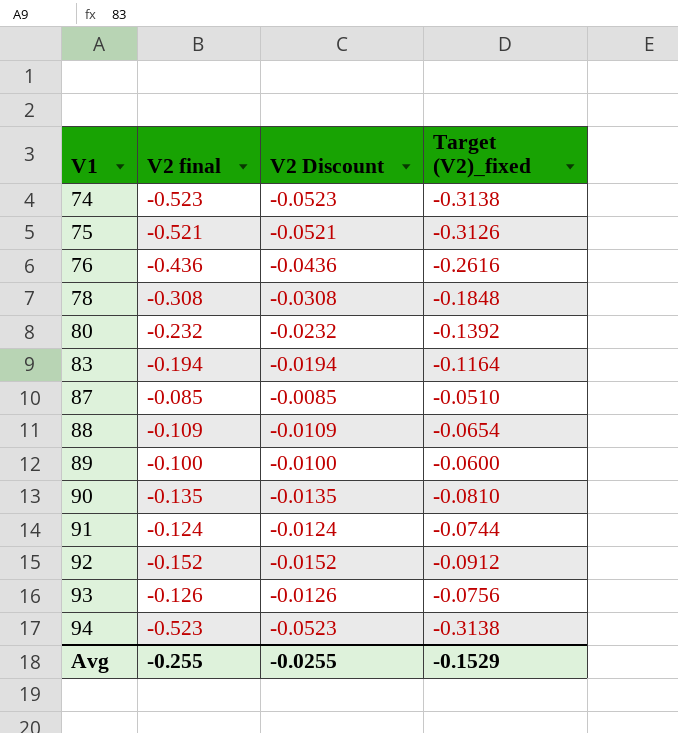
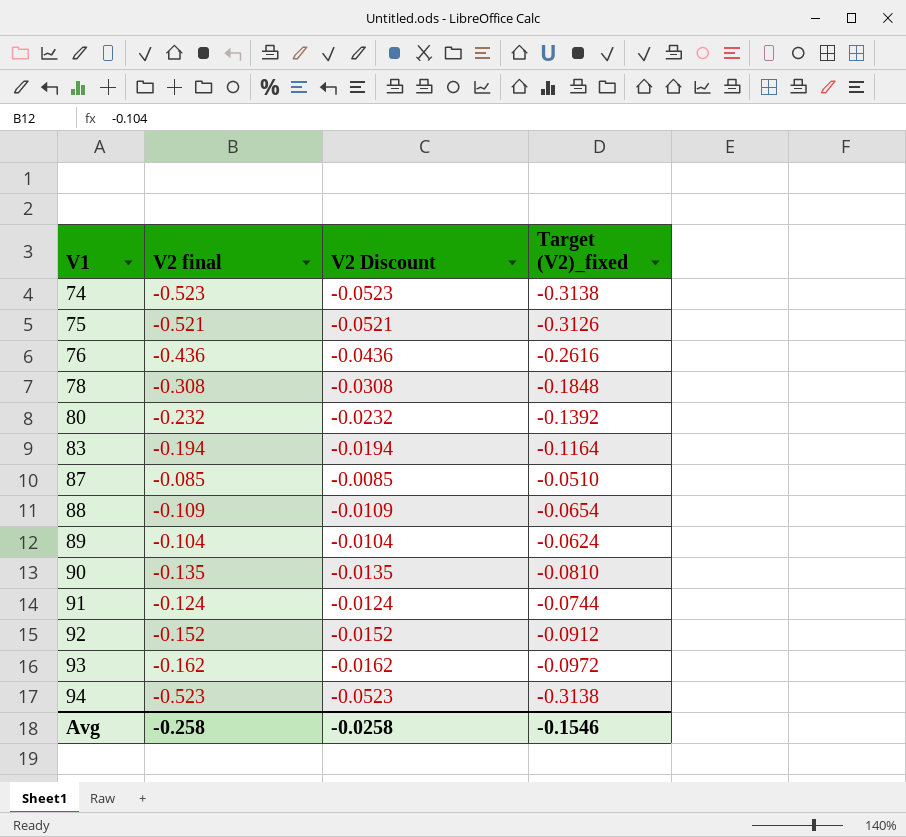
89 | V2 final: -0.100 -> -0.104
89 | V2 Discount: -0.0100 -> -0.0104
89 | Target (V2)_fixed: -0.0600 -> -0.0624
93 | V2 final: -0.126 -> -0.162
93 | V2 Discount: -0.0126 -> -0.0162
93 | Target (V2)_fixed: -0.0756 -> -0.0972
Avg | V2 final: -0.255 -> -0.258
Avg | V2 Discount: -0.0255 -> -0.0258
Avg | Target (V2)_fixed: -0.1529 -> -0.1546

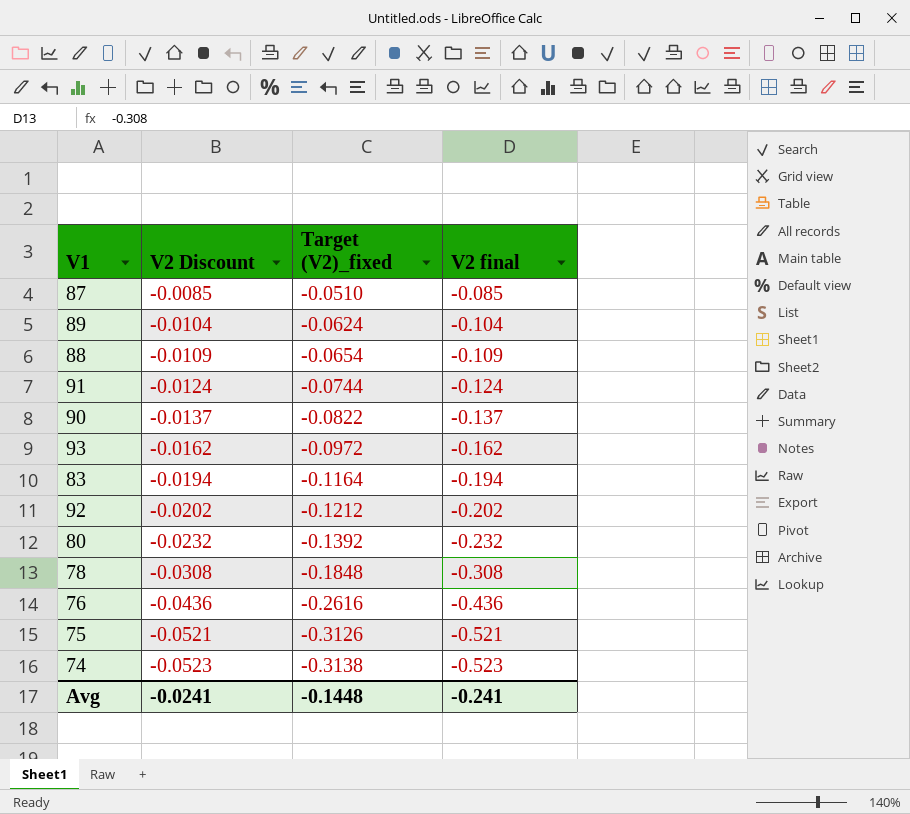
row order: V1 ascending -> V2 Discount descending
column V2 final | position: 2 -> 4
row 94: -0.523 | -0.0523 | -0.3138 -> none
90 | V2 Discount: -0.0135 -> -0.0137
90 | Target (V2)_fixed: -0.0810 -> -0.0822
90 | V2 final: -0.135 -> -0.137
92 | V2 Discount: -0.0152 -> -0.0202
92 | Target (V2)_fixed: -0.0912 -> -0.1212
92 | V2 final: -0.152 -> -0.202
Avg | V2 Discount: -0.0258 -> -0.0241
Avg | Target (V2)_fixed: -0.1546 -> -0.1448
Avg | V2 final: -0.258 -> -0.241

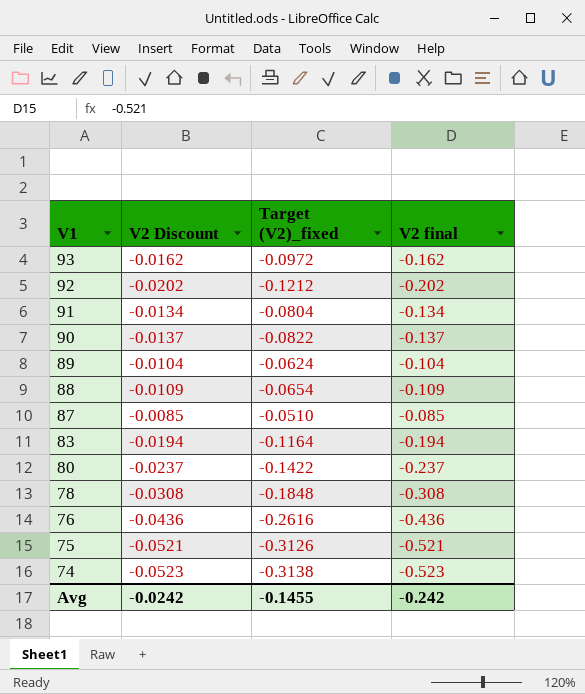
row order: V2 Discount descending -> V1 descending
91 | V2 Discount: -0.0124 -> -0.0134
91 | Target (V2)_fixed: -0.0744 -> -0.0804
91 | V2 final: -0.124 -> -0.134
80 | V2 Discount: -0.0232 -> -0.0237
80 | Target (V2)_fixed: -0.1392 -> -0.1422
80 | V2 final: -0.232 -> -0.237
Avg | V2 Discount: -0.0241 -> -0.0242
Avg | Target (V2)_fixed: -0.1448 -> -0.1455
Avg | V2 final: -0.241 -> -0.242

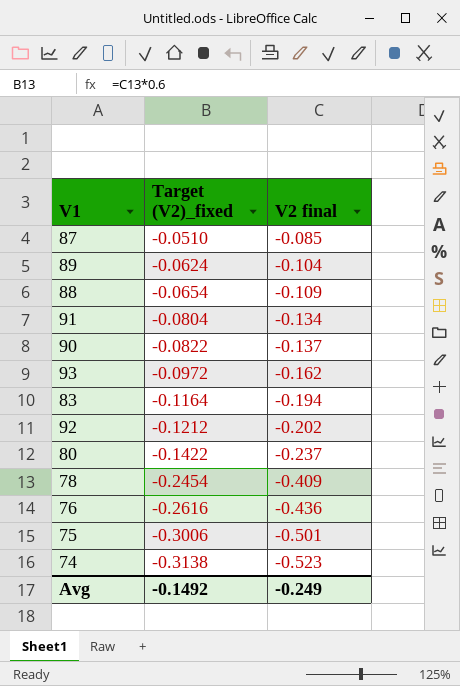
row order: V1 descending -> Target (V2)_fixed descending
column V2 Discount | formula: [V2 final] * 0.1 -> none
78 | Target (V2)_fixed: -0.1848 -> -0.2454
78 | V2 final: -0.308 -> -0.409
75 | Target (V2)_fixed: -0.3126 -> -0.3006
75 | V2 final: -0.521 -> -0.501
Avg | Target (V2)_fixed: -0.1455 -> -0.1492
Avg | V2 final: -0.242 -> -0.249

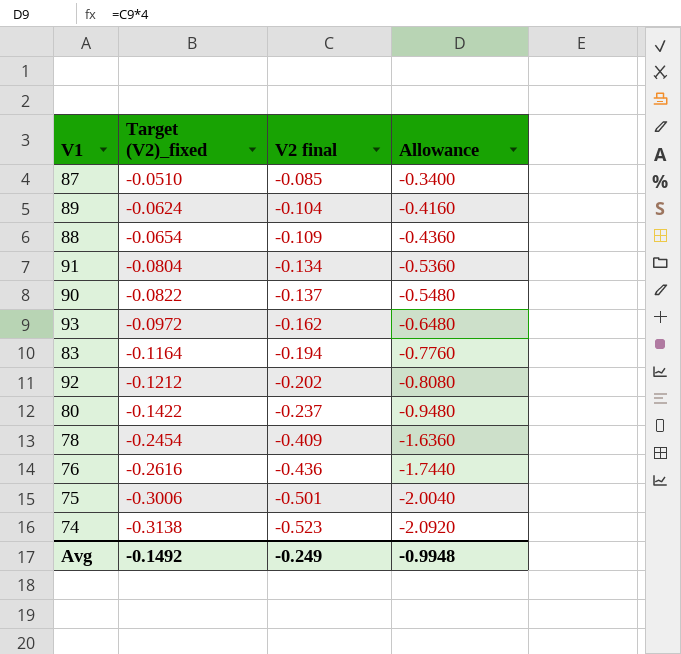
column Allowance | formula: none -> [V2 final] * 4

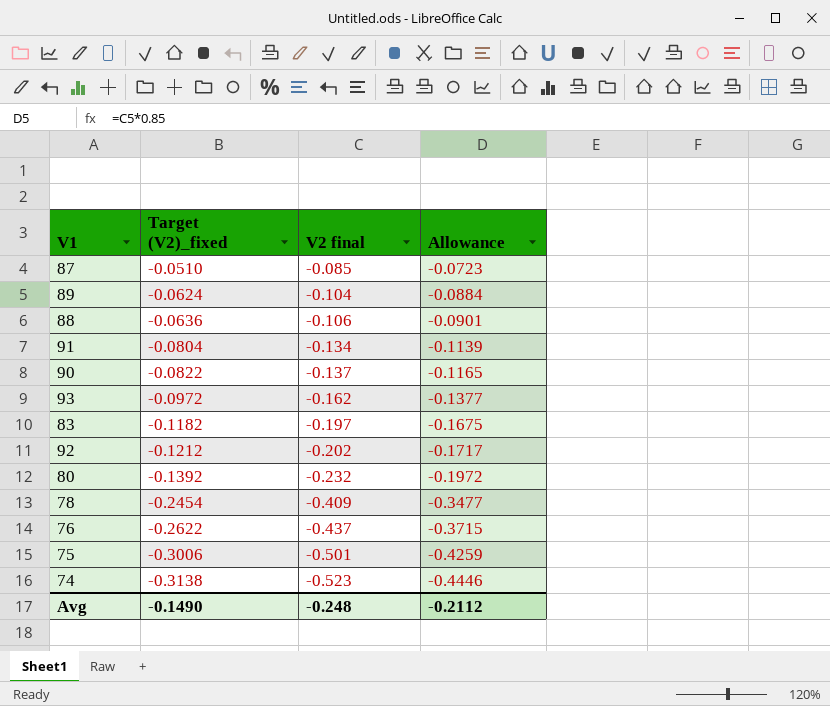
column Allowance | formula: [V2 final] * 4 -> [V2 final] * 0.85
88 | Target (V2)_fixed: -0.0654 -> -0.0636
88 | V2 final: -0.109 -> -0.106
83 | Target (V2)_fixed: -0.1164 -> -0.1182
83 | V2 final: -0.194 -> -0.197
80 | Target (V2)_fixed: -0.1422 -> -0.1392
80 | V2 final: -0.237 -> -0.232
76 | Target (V2)_fixed: -0.2616 -> -0.2622
76 | V2 final: -0.436 -> -0.437
Avg | Target (V2)_fixed: -0.1492 -> -0.1490
Avg | V2 final: -0.249 -> -0.248
Avg | Allowance: -0.9948 -> -0.2112

